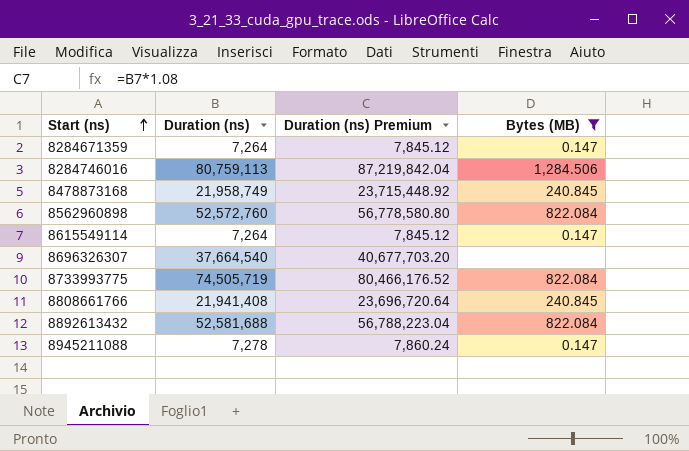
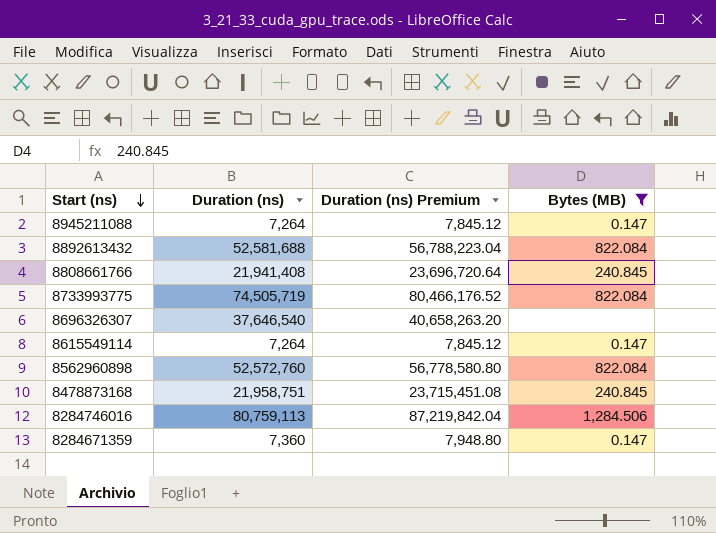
row order: Start (ns) ascending -> Start (ns) descending
8945211088 | Duration (ns): 7,278 -> 7,264
8945211088 | Duration (ns) Premium: 7,860.24 -> 7,845.12
8696326307 | Duration (ns): 37,664,540 -> 37,646,540
8696326307 | Duration (ns) Premium: 40,677,703.20 -> 40,658,263.20
8478873168 | Duration (ns): 21,958,749 -> 21,958,751
8478873168 | Duration (ns) Premium: 23,715,448.92 -> 23,715,451.08
8284671359 | Duration (ns): 7,264 -> 7,360
8284671359 | Duration (ns) Premium: 7,845.12 -> 7,948.80

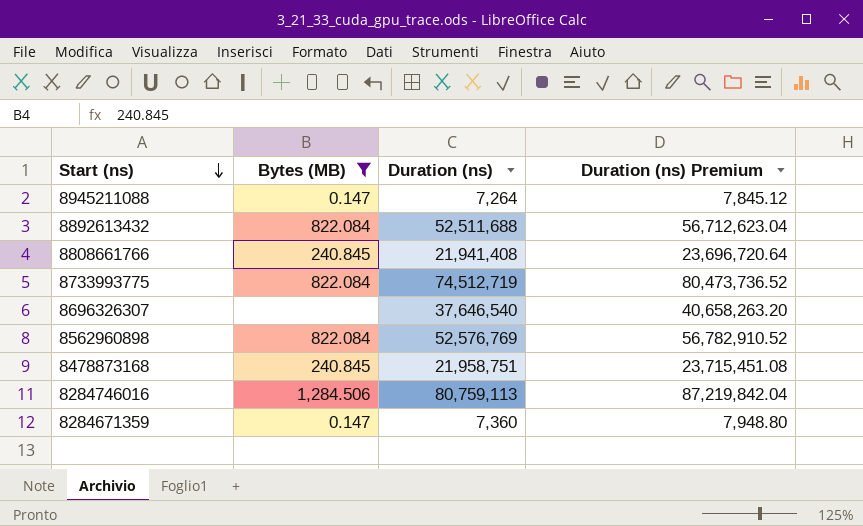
column Bytes (MB) | position: 4 -> 2
row 8615549114: 7,264 | 7,845.12 | 0.147 -> none
8892613432 | Duration (ns): 52,581,688 -> 52,511,688
8892613432 | Duration (ns) Premium: 56,788,223.04 -> 56,712,623.04
8733993775 | Duration (ns): 74,505,719 -> 74,512,719
8733993775 | Duration (ns) Premium: 80,466,176.52 -> 80,473,736.52
8562960898 | Duration (ns): 52,572,760 -> 52,576,769
8562960898 | Duration (ns) Premium: 56,778,580.80 -> 56,782,910.52

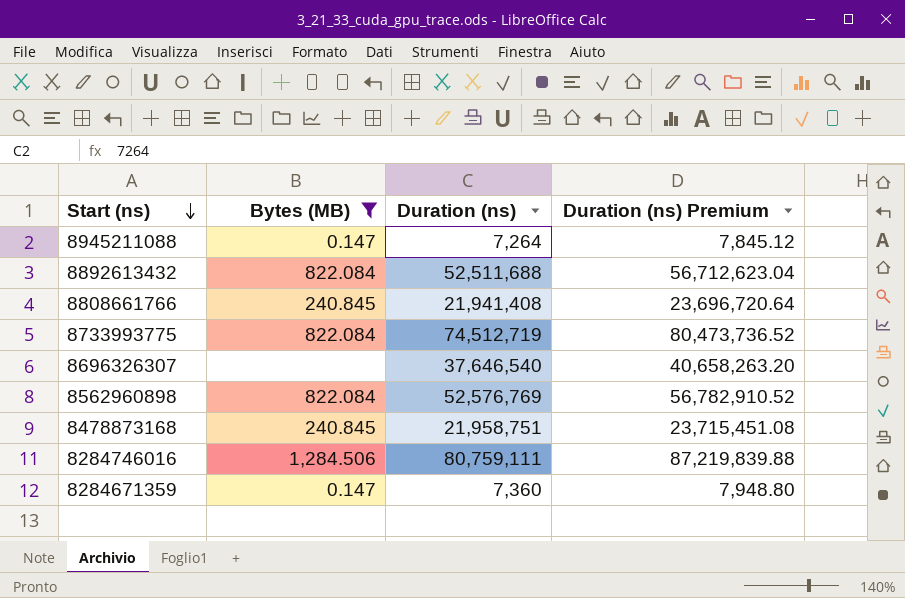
8284746016 | Duration (ns): 80,759,113 -> 80,759,111
8284746016 | Duration (ns) Premium: 87,219,842.04 -> 87,219,839.88

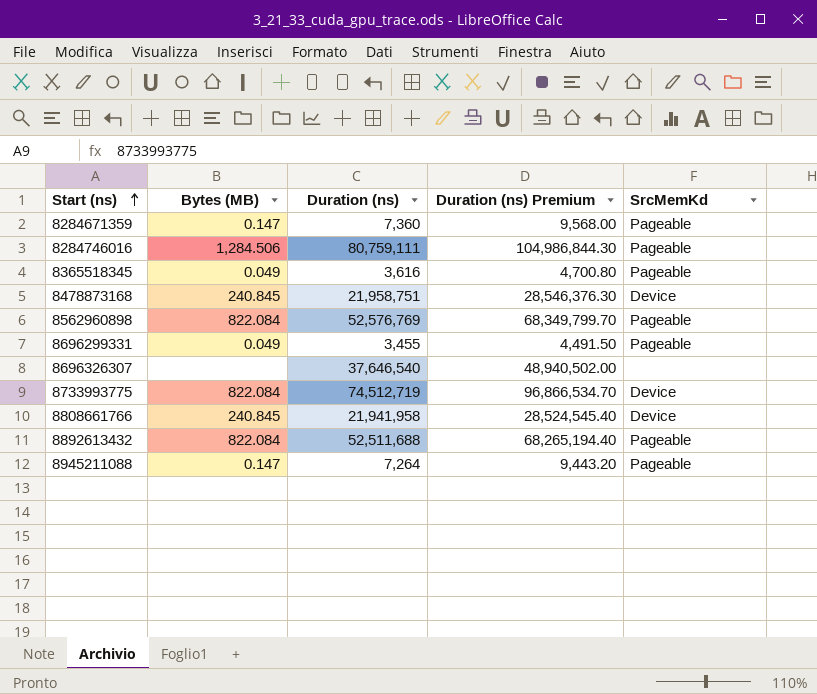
filter: Bytes (MB) != 0.049 -> none
row order: Start (ns) descending -> Start (ns) ascending
column Duration (ns) Premium | formula: [Duration (ns)] * 1.08 -> [Duration (ns)] * 1.3
column SrcMemKd | position: none -> 5
8808661766 | Duration (ns): 21,941,408 -> 21,941,958

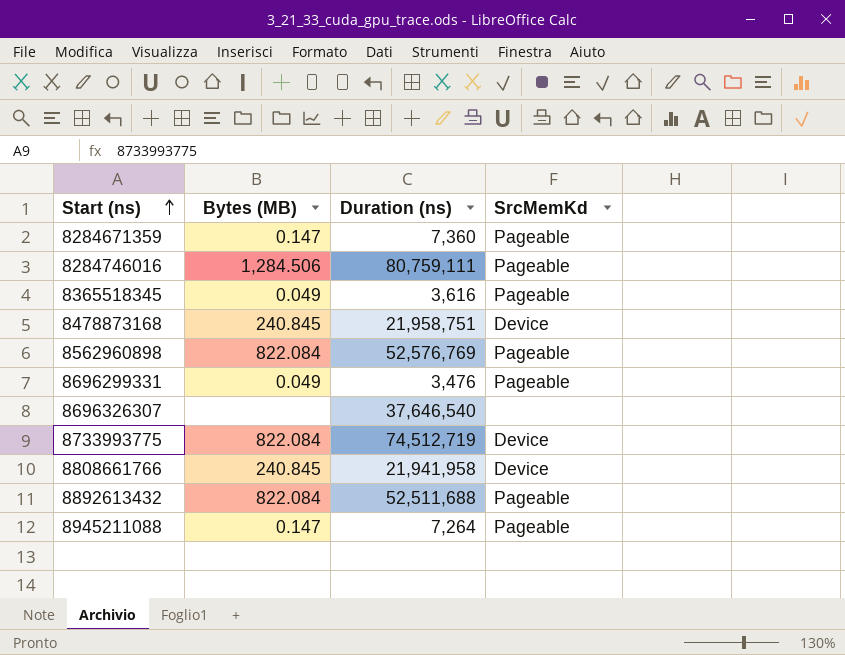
column Duration (ns) Premium | formula: [Duration (ns)] * 1.3 -> none
8696299331 | Duration (ns): 3,455 -> 3,476

